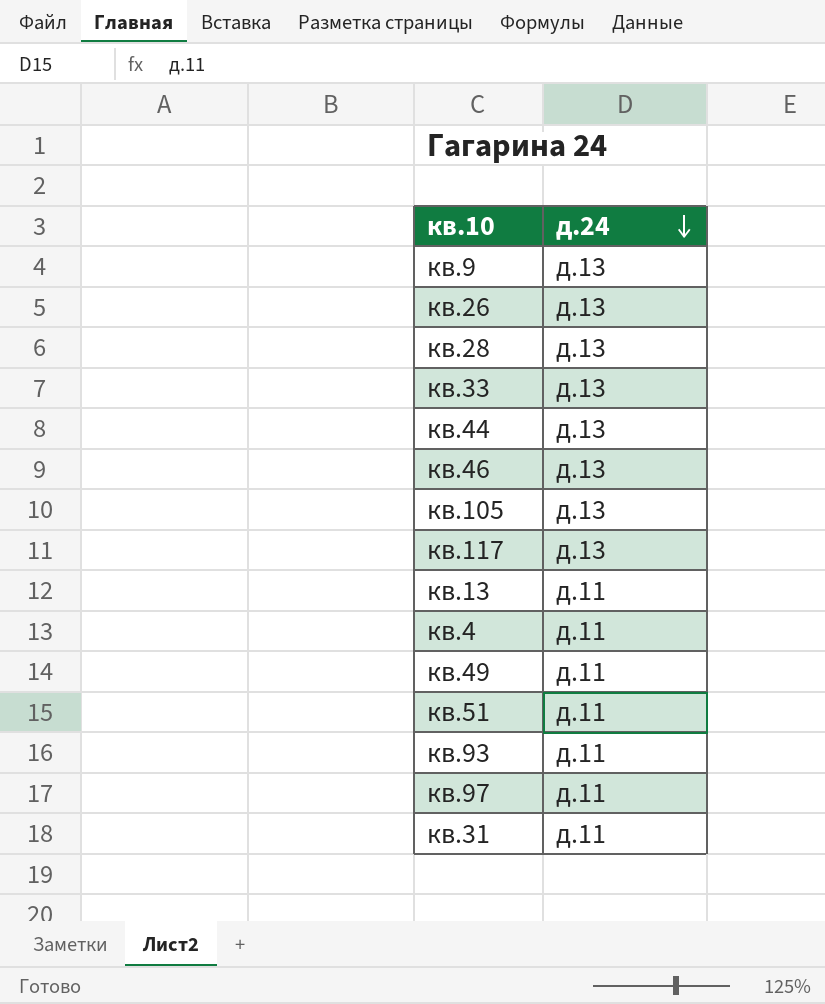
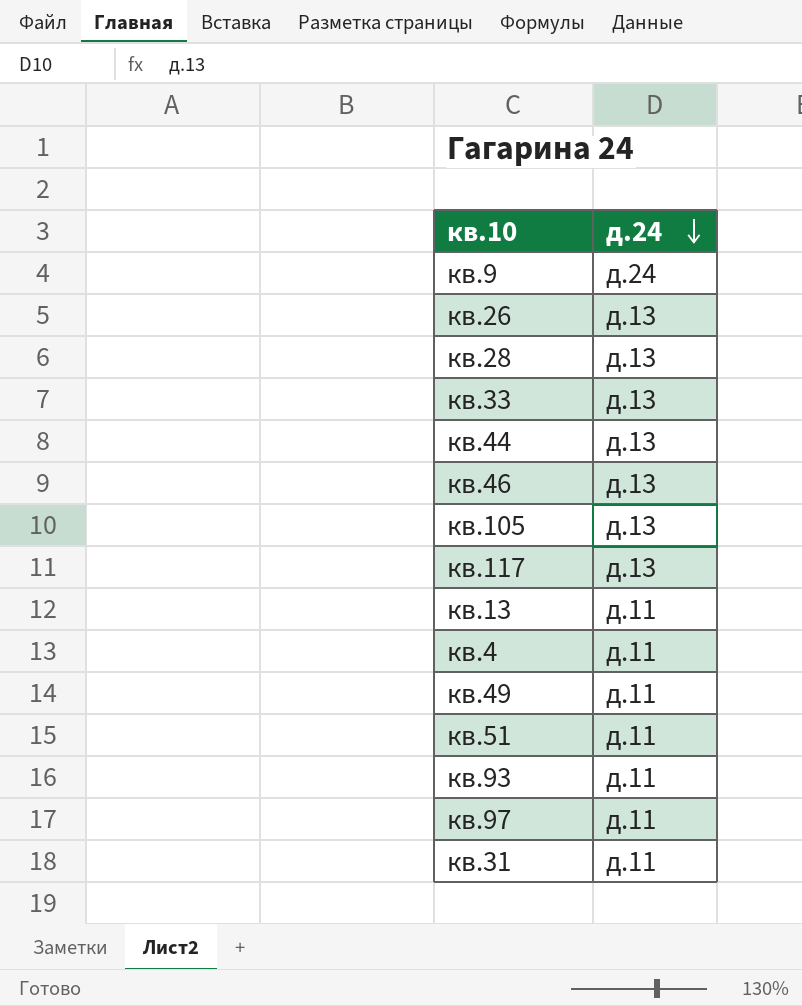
кв.9 | д.24: д.13 -> д.24

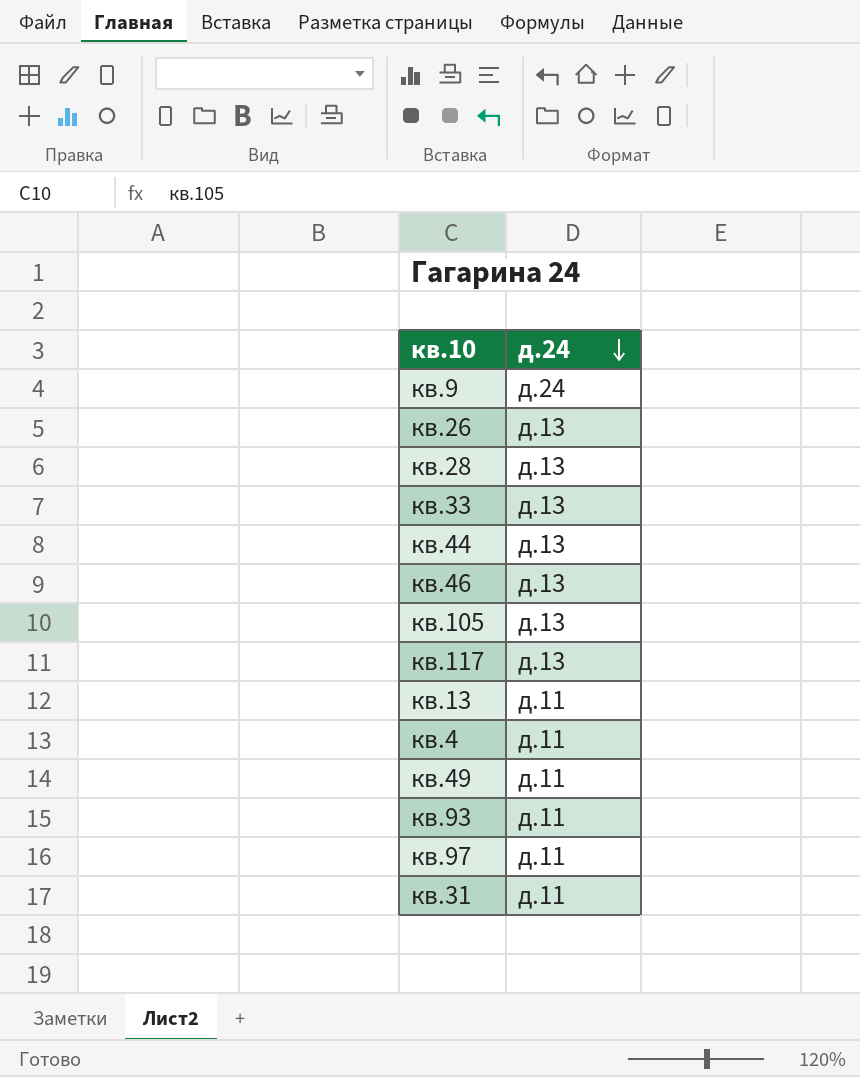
row кв.51: д.11 -> none

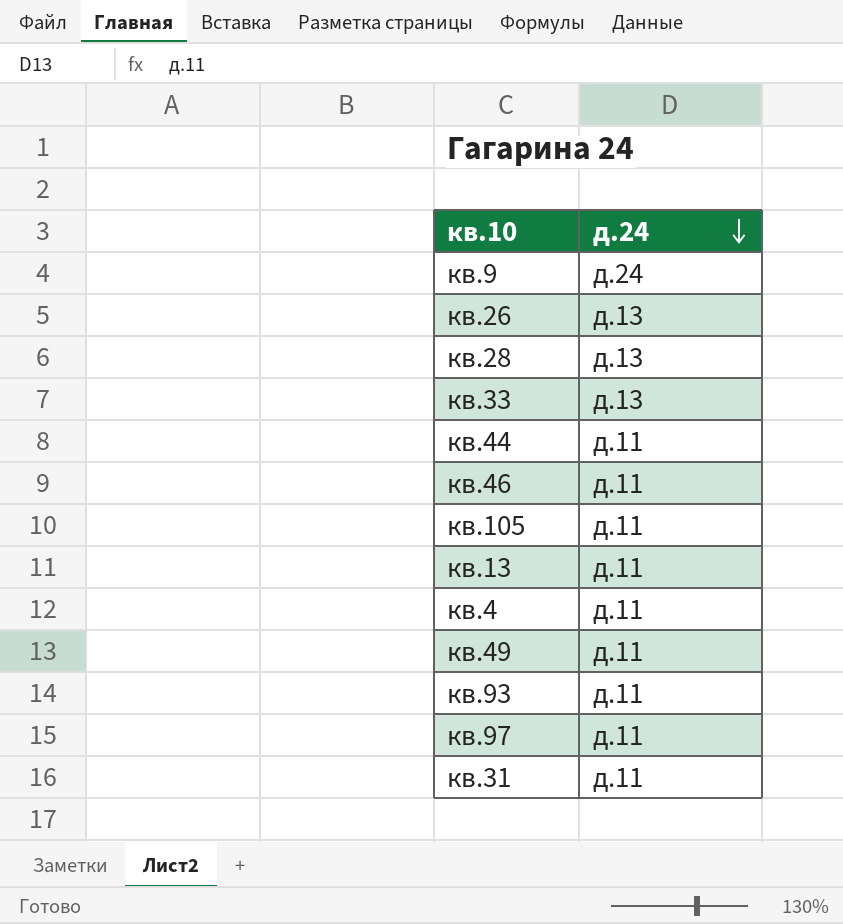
row кв.117: д.13 -> none
кв.44 | д.24: д.13 -> д.11
кв.46 | д.24: д.13 -> д.11
кв.105 | д.24: д.13 -> д.11

